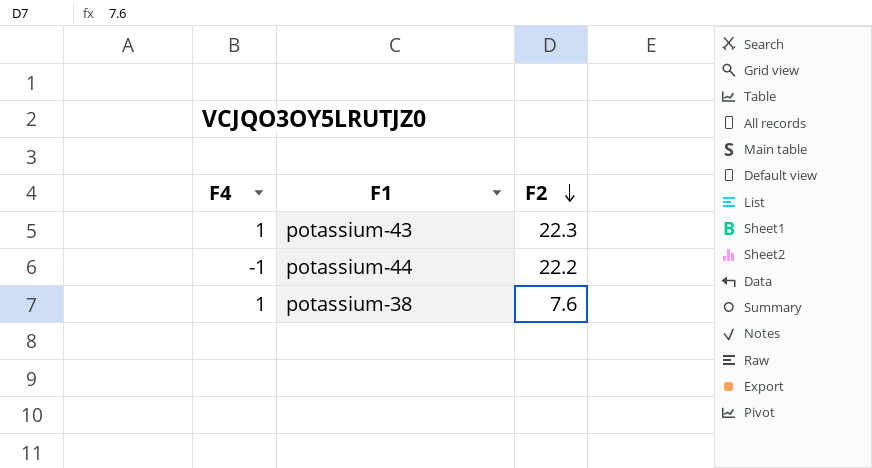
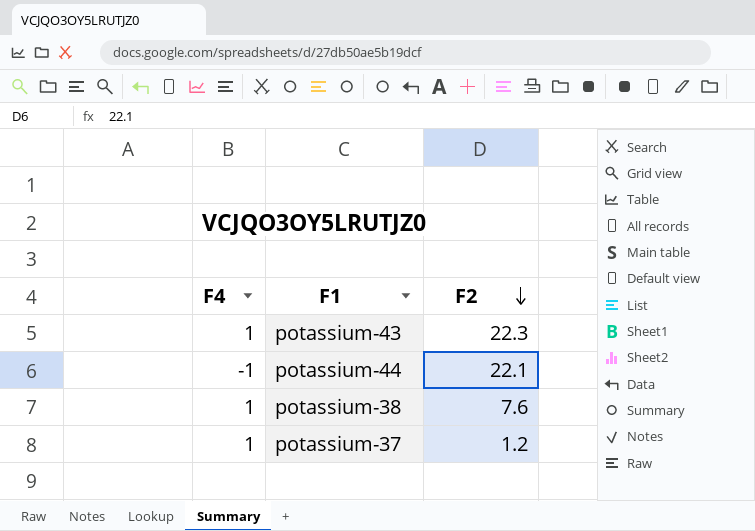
potassium-44 | F2: 22.2 -> 22.1
row potassium-37: none -> 1 | 1.2

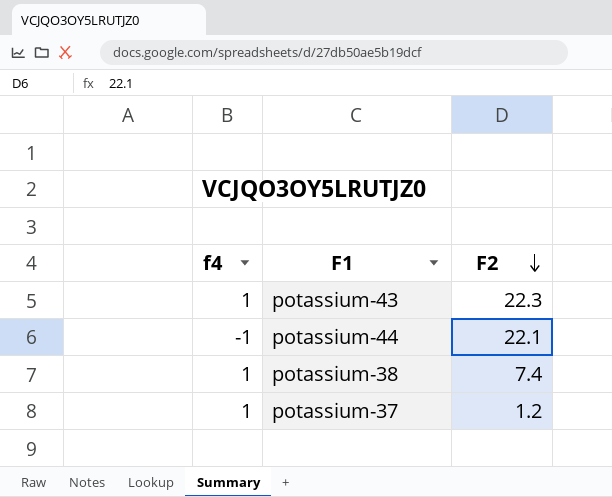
column name: F4 -> f4
potassium-38 | F2: 7.6 -> 7.4

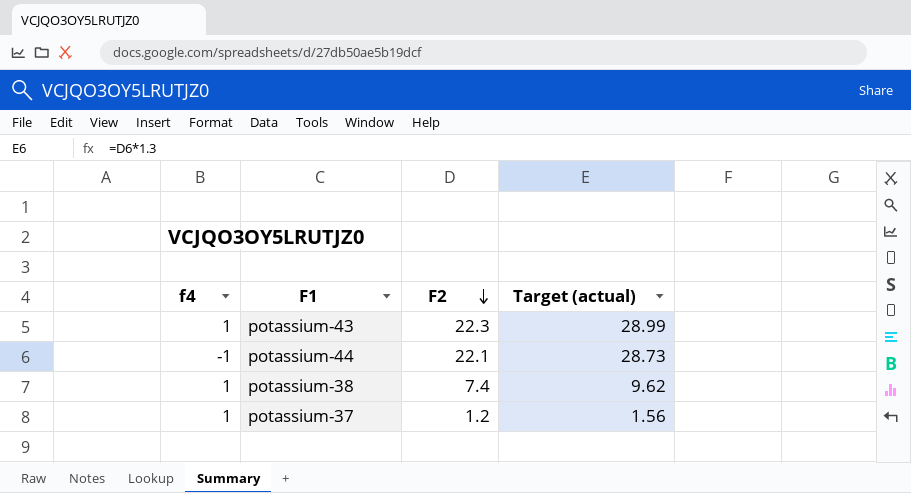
column Target (actual) | formula: none -> [F2] * 1.3

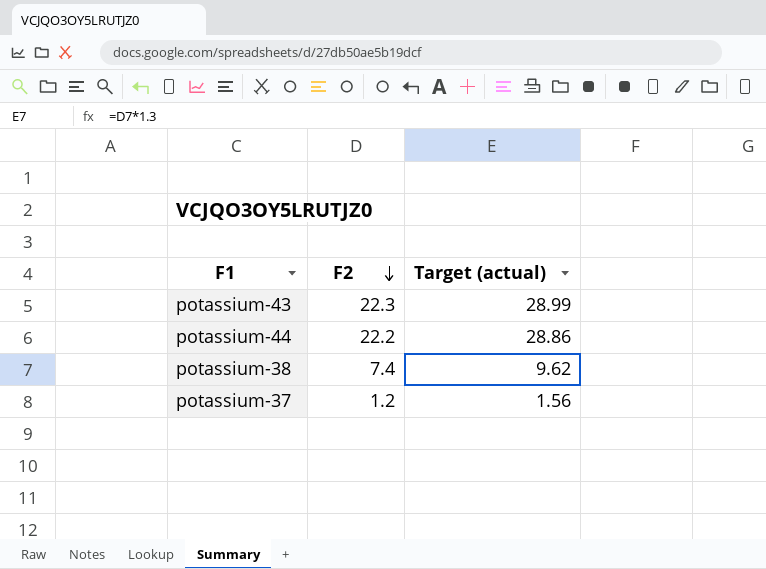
column f4 | position: 1 -> none
potassium-44 | F2: 22.1 -> 22.2
potassium-44 | Target (actual): 28.73 -> 28.86

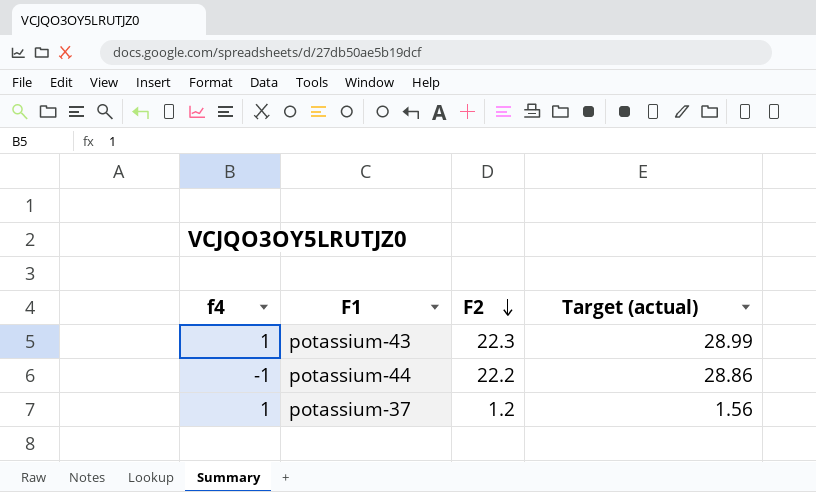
column f4 | position: none -> 1
row potassium-38: 7.4 | 9.62 -> none

